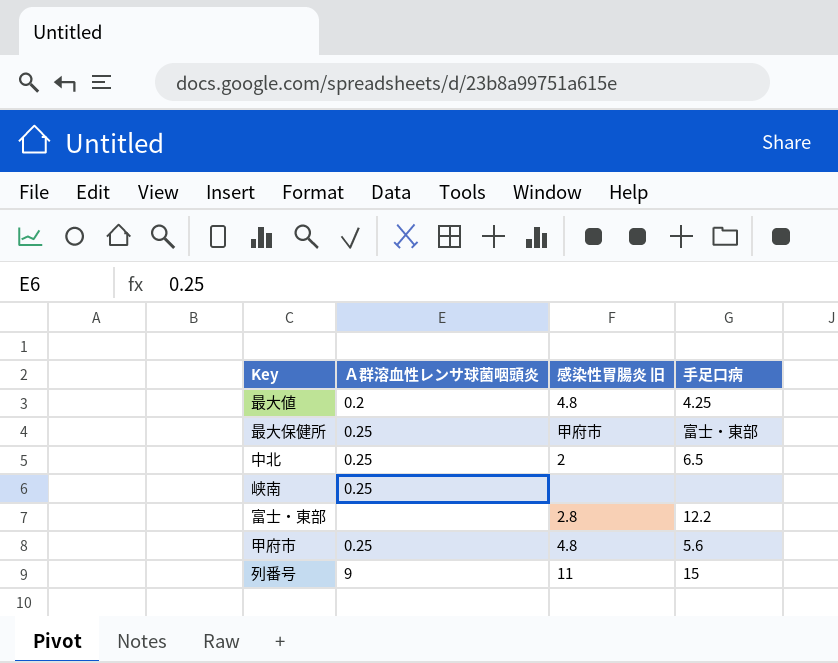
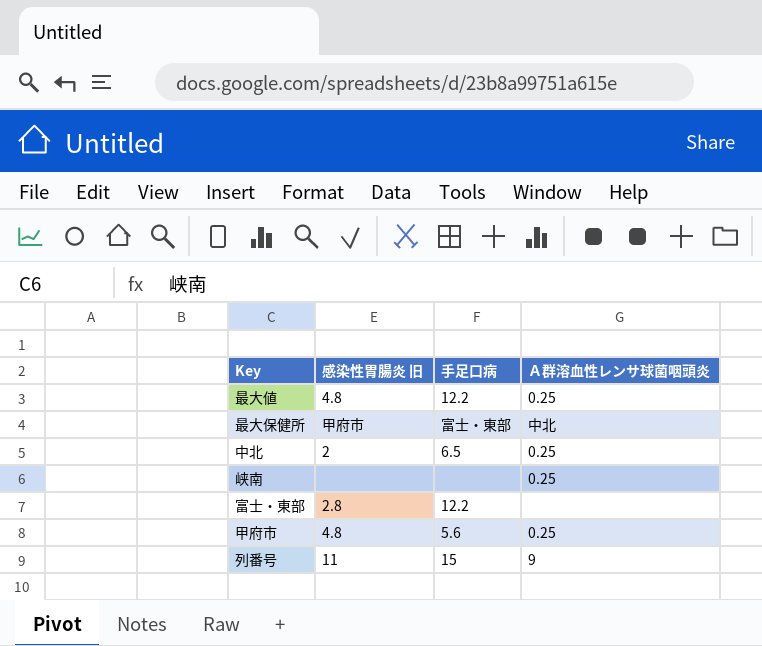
column Ａ群溶血性レンサ球菌咽頭炎 | position: 2 -> 4
最大値 | 手足口病: 4.25 -> 12.2
最大値 | Ａ群溶血性レンサ球菌咽頭炎: 0.2 -> 0.25
最大保健所 | Ａ群溶血性レンサ球菌咽頭炎: 0.25 -> 中北

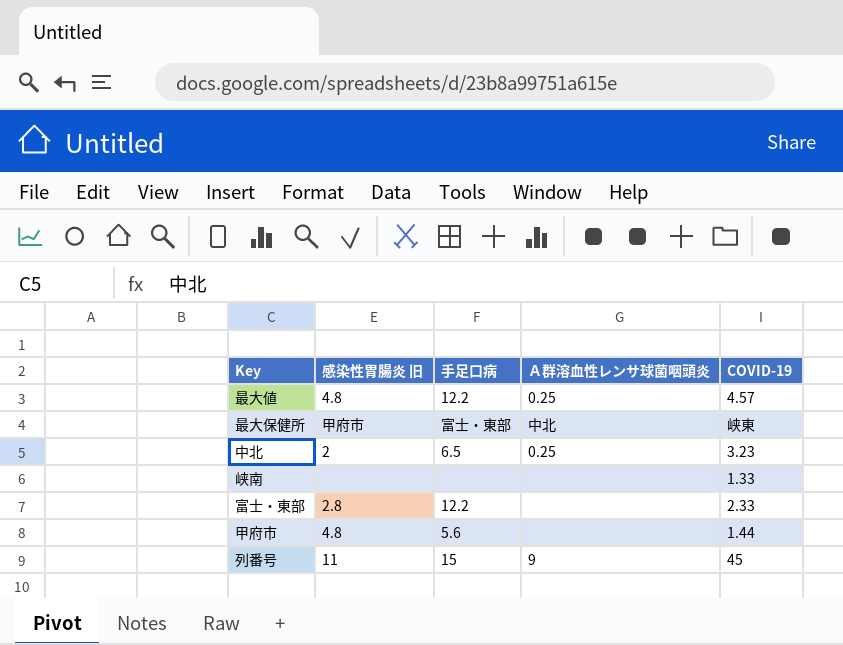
column COVID-19 | position: none -> 5
峡南 | Ａ群溶血性レンサ球菌咽頭炎: 0.25 -> none
甲府市 | Ａ群溶血性レンサ球菌咽頭炎: 0.25 -> none

